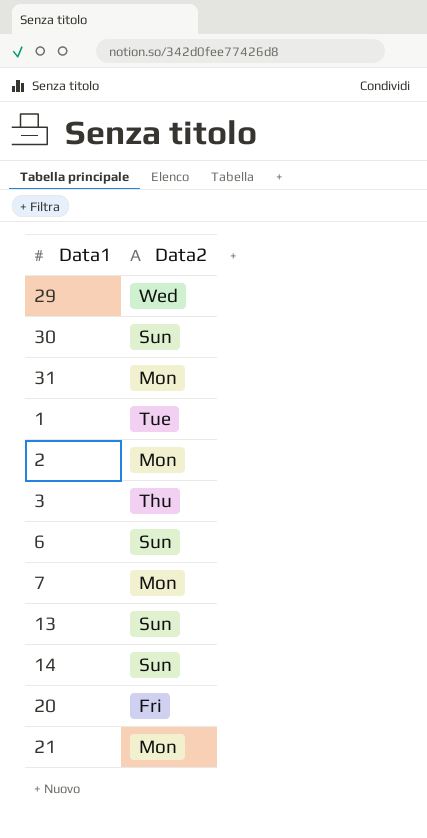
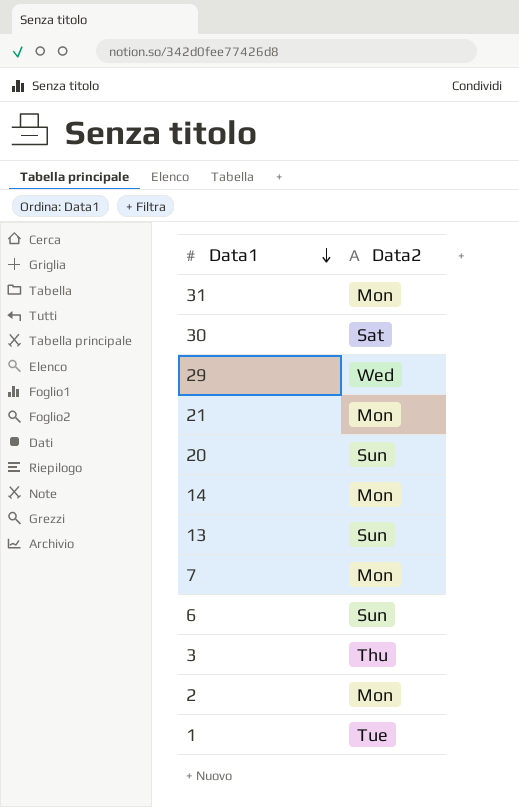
row order: none -> Data1 descending
30 | Data2: Sun -> Sat
20 | Data2: Fri -> Sun
14 | Data2: Sun -> Mon

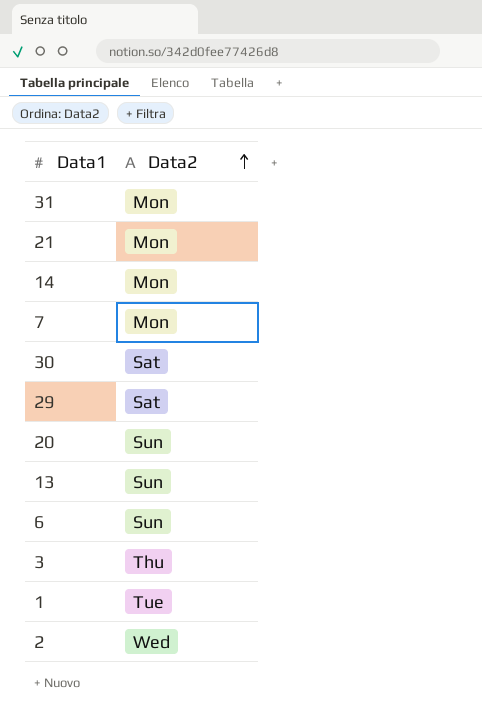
row order: Data1 descending -> Data2 ascending
29 | Data2: Wed -> Sat
2 | Data2: Mon -> Wed

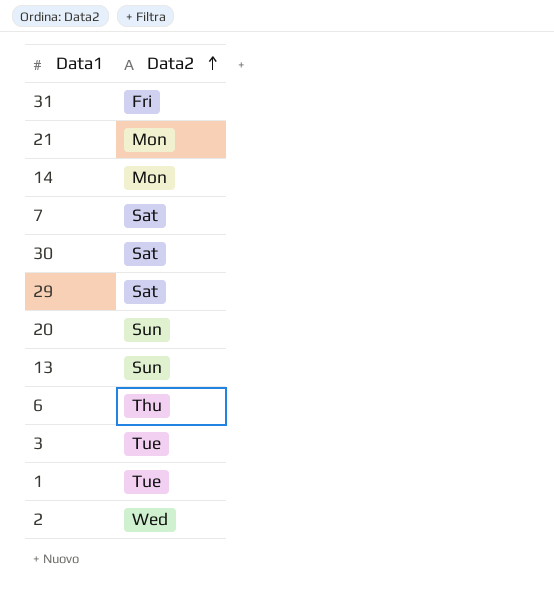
31 | Data2: Mon -> Fri
7 | Data2: Mon -> Sat
6 | Data2: Sun -> Thu
3 | Data2: Thu -> Tue

